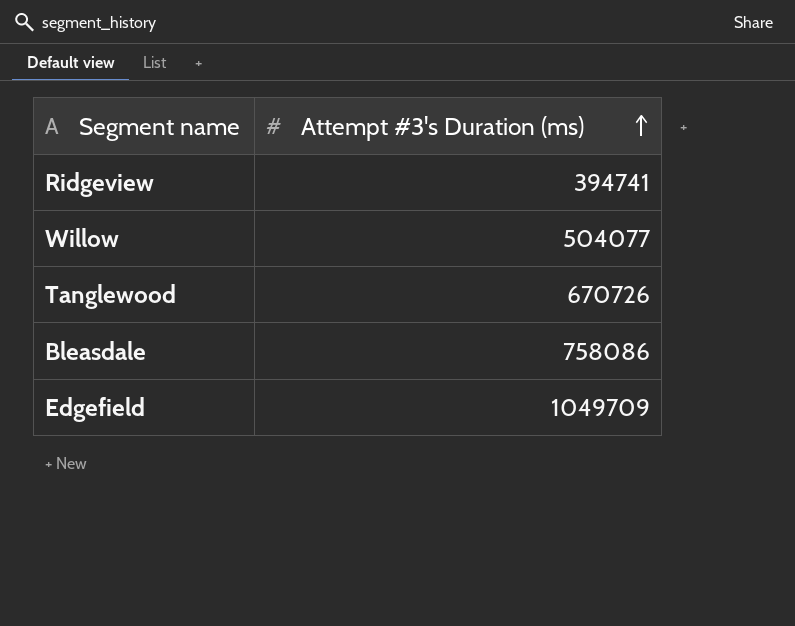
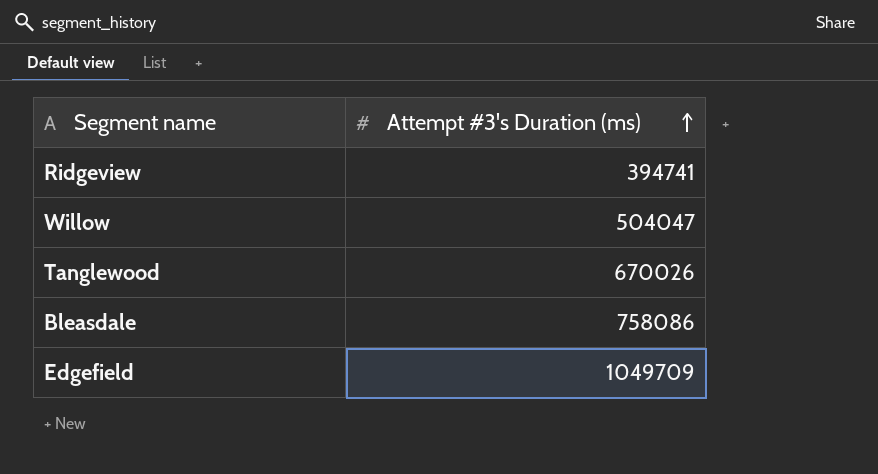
Willow | Attempt #3's Duration (ms): 504077 -> 504047
Tanglewood | Attempt #3's Duration (ms): 670726 -> 670026

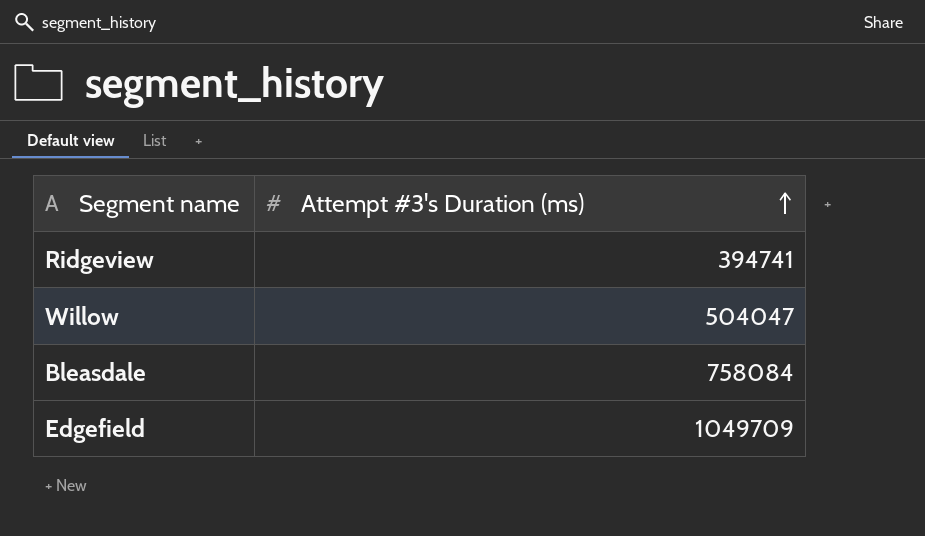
row Tanglewood: 670026 -> none
Bleasdale | Attempt #3's Duration (ms): 758086 -> 758084

